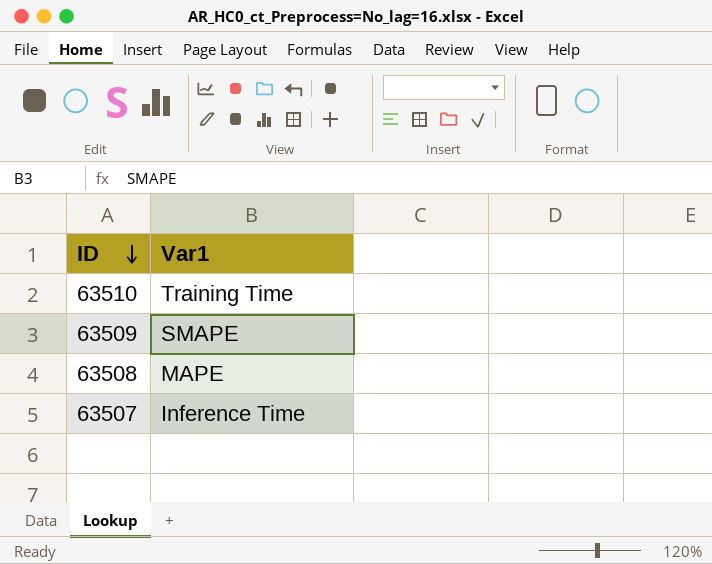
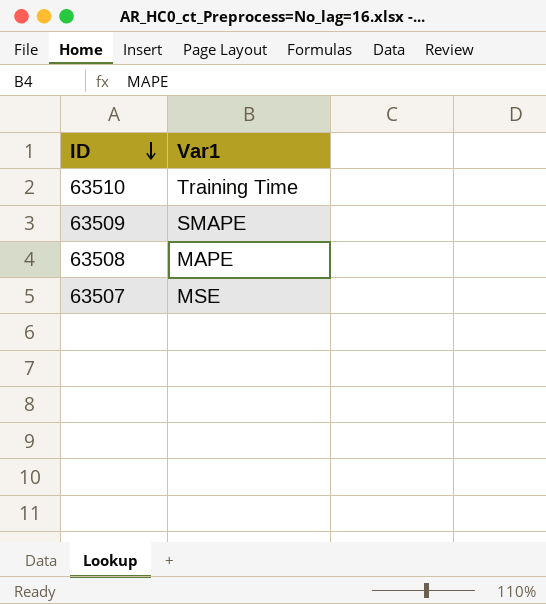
63507 | Var1: Inference Time -> MSE

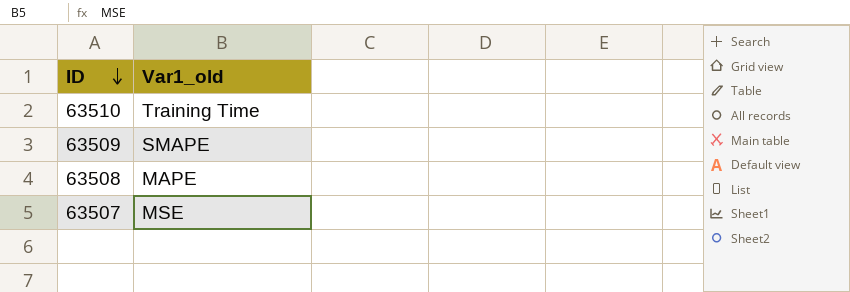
column name: Var1 -> Var1_old

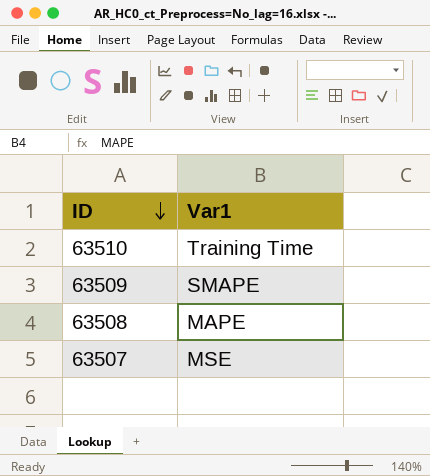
column name: Var1_old -> Var1

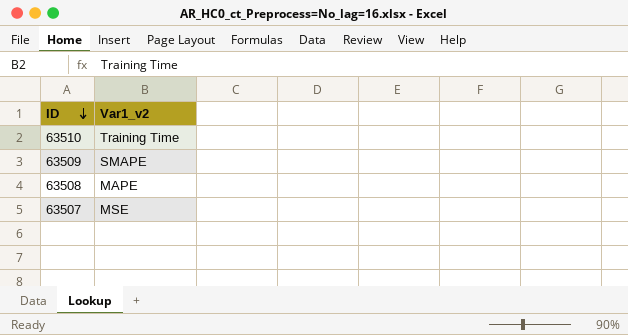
column name: Var1 -> Var1_v2

